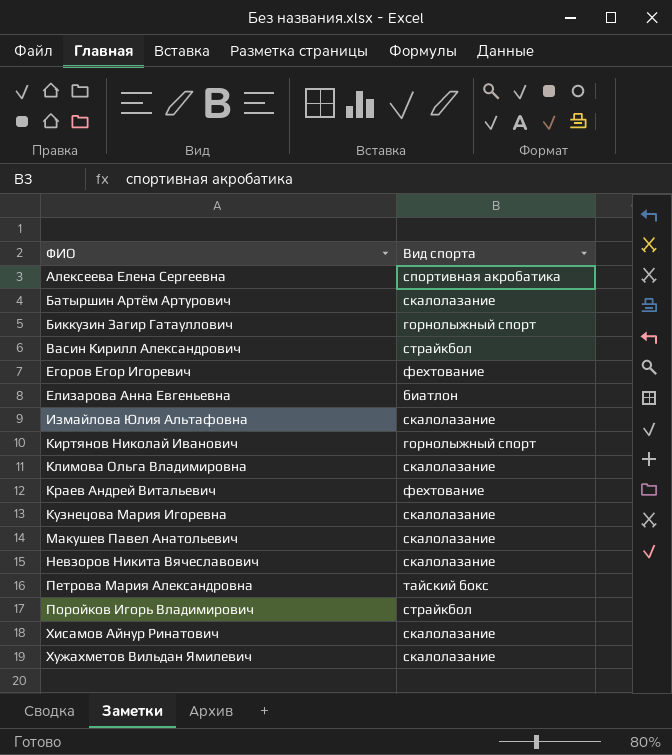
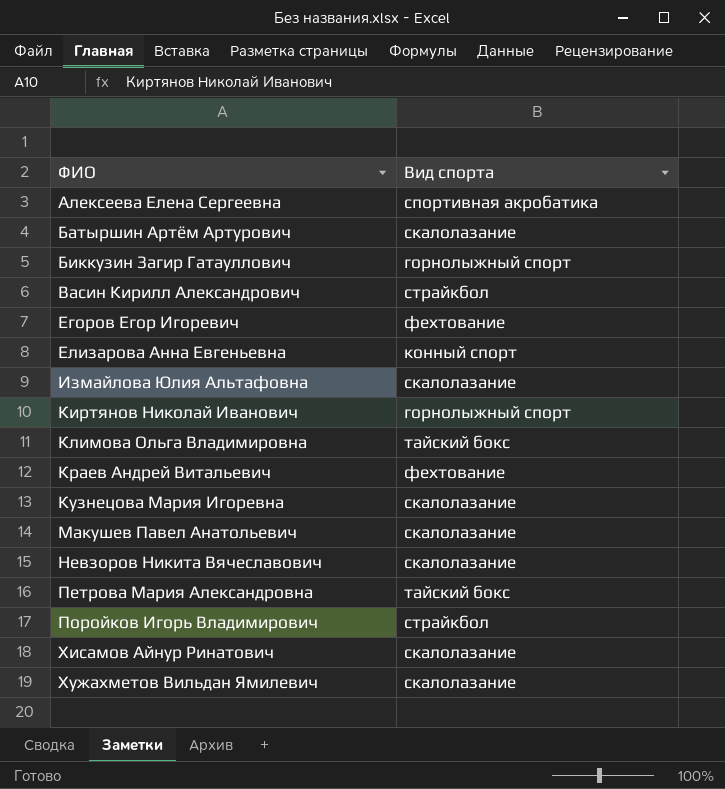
Елизарова Анна Евгеньевна | Вид спорта: биатлон -> конный спорт
Климова Ольга Владимировна | Вид спорта: скалолазание -> тайский бокс

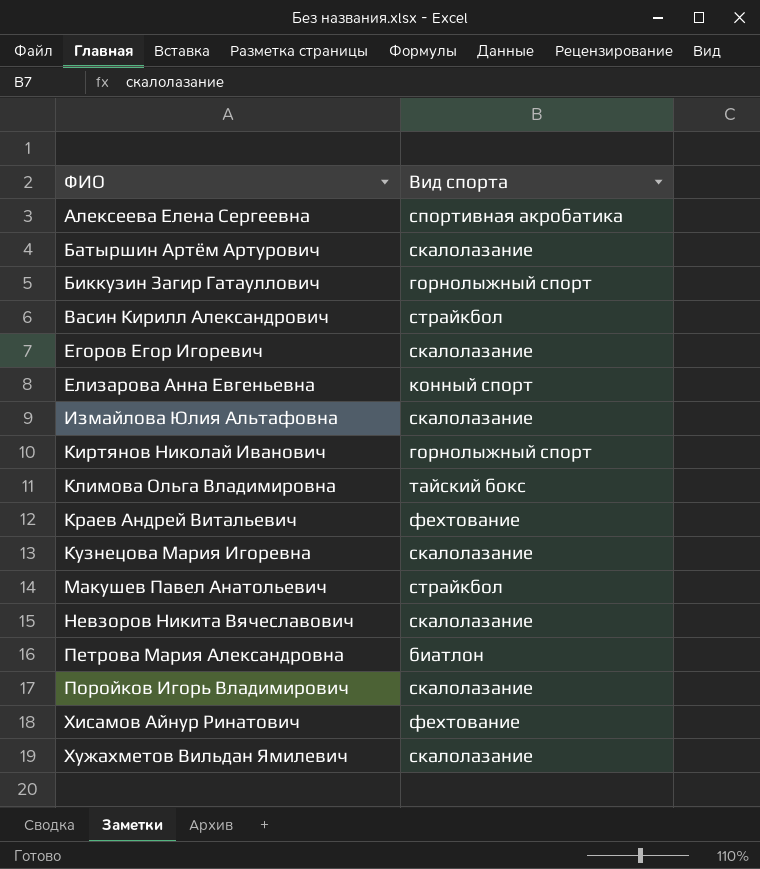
Егоров Егор Игоревич | Вид спорта: фехтование -> скалолазание
Макушев Павел Анатольевич | Вид спорта: скалолазание -> страйкбол
Петрова Мария Александровна | Вид спорта: тайский бокс -> биатлон
Поройков Игорь Владимирович | Вид спорта: страйкбол -> скалолазание
Хисамов Айнур Ринатович | Вид спорта: скалолазание -> фехтование

